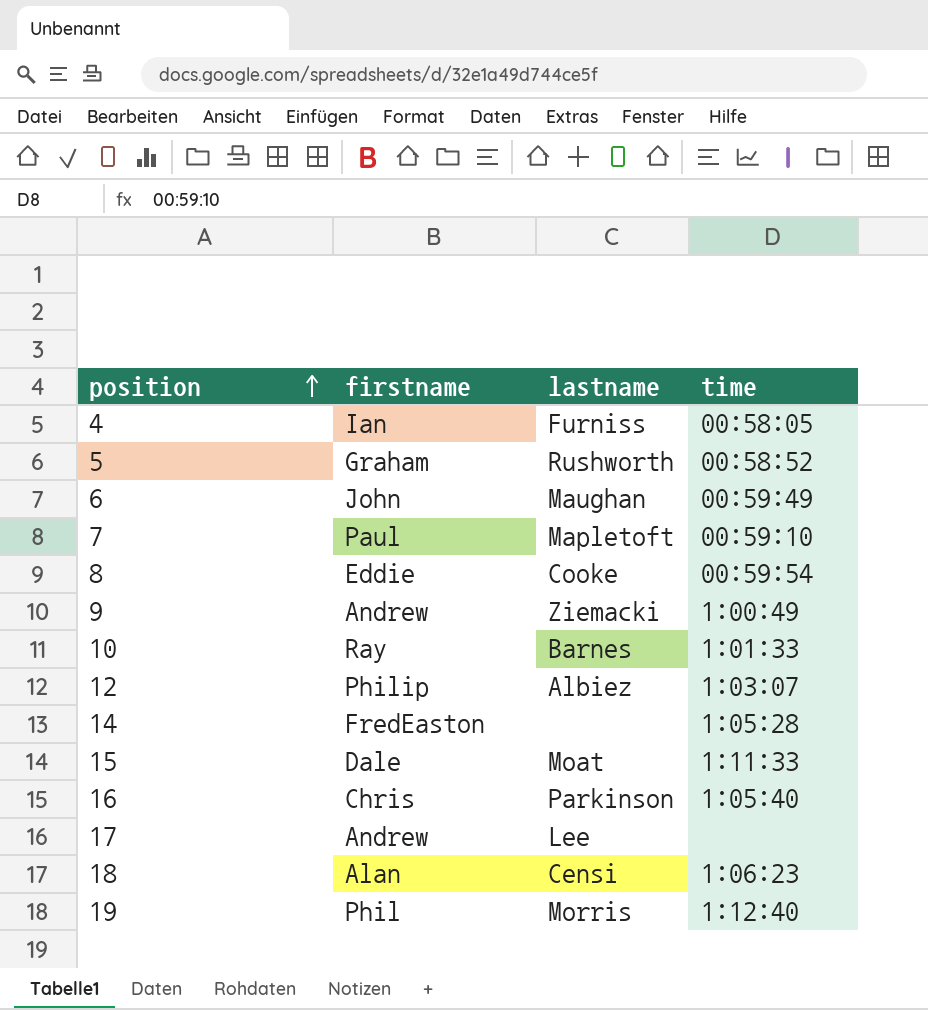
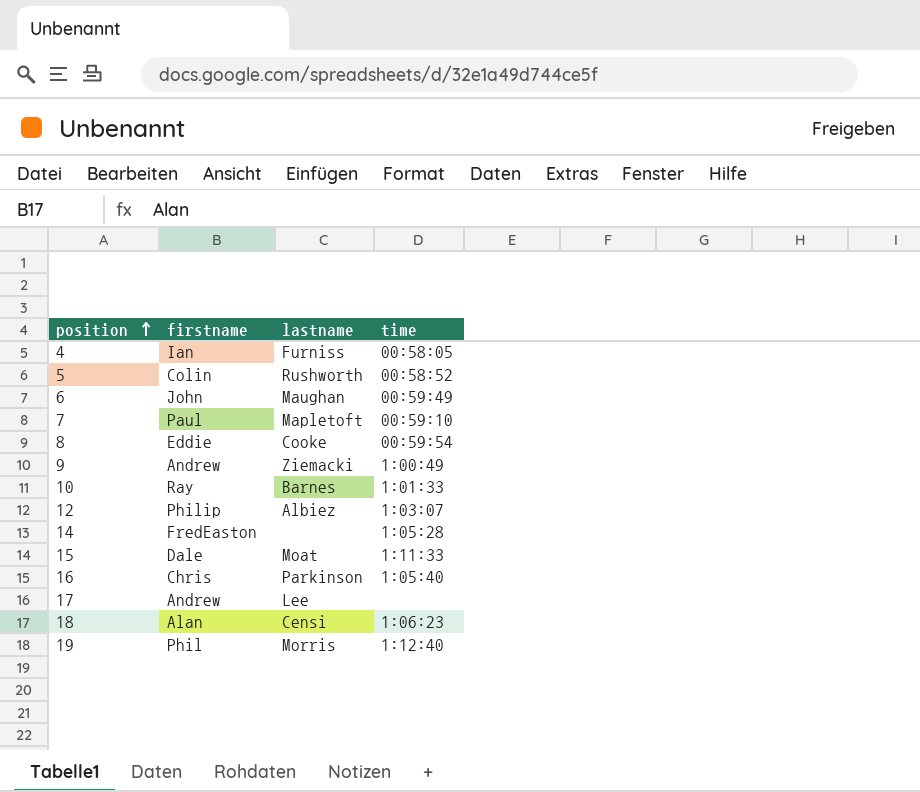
5 | firstname: Graham -> Colin

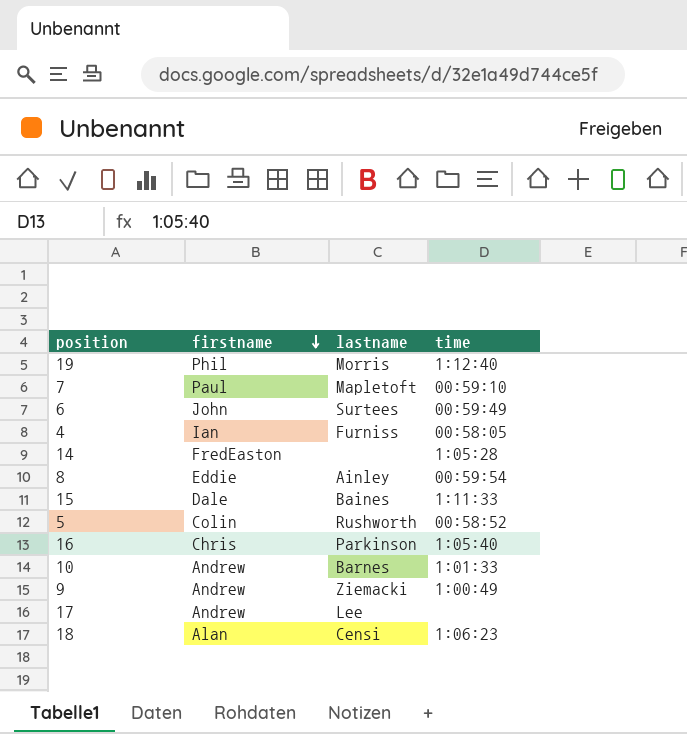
row order: position ascending -> firstname descending
row 12: Philip | Albiez | 1:03:07 -> none
6 | lastname: Maughan -> Surtees
8 | lastname: Cooke -> Ainley
15 | lastname: Moat -> Baines
10 | firstname: Ray -> Andrew

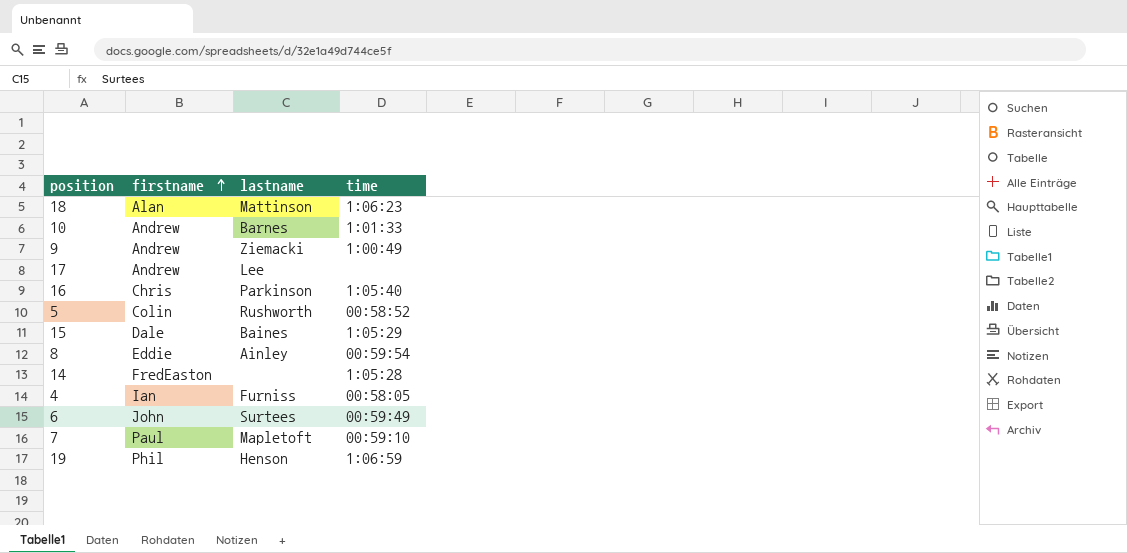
row order: firstname descending -> firstname ascending
18 | lastname: Censi -> Mattinson
15 | time: 1:11:33 -> 1:05:29
19 | lastname: Morris -> Henson
19 | time: 1:12:40 -> 1:06:59

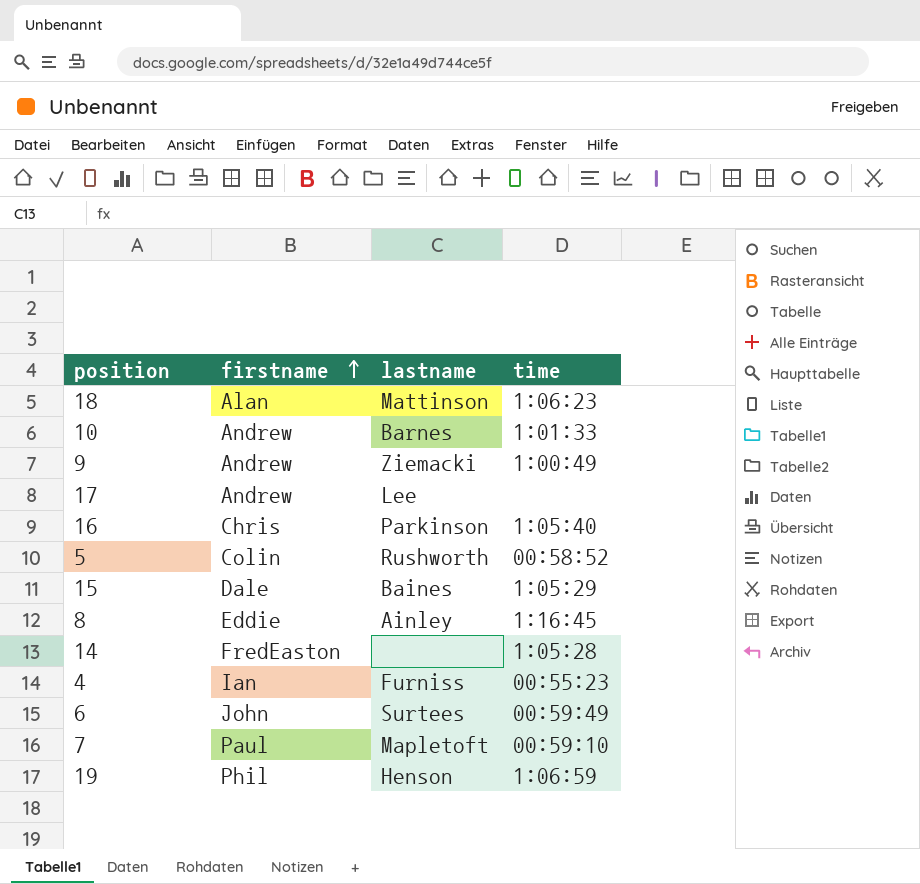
8 | time: 00:59:54 -> 1:16:45
4 | time: 00:58:05 -> 00:55:23

